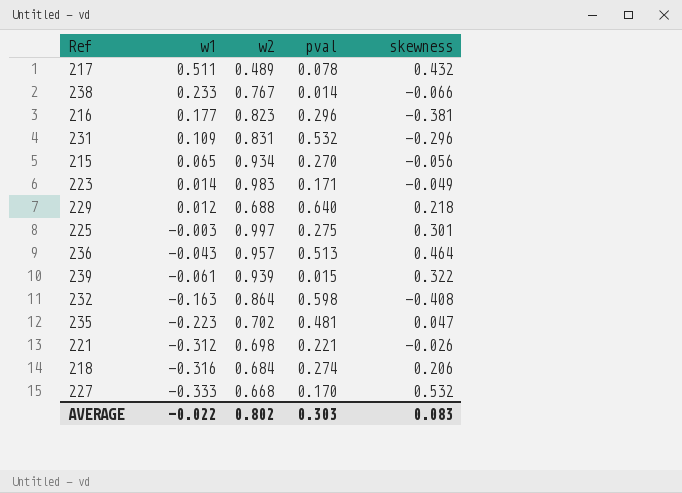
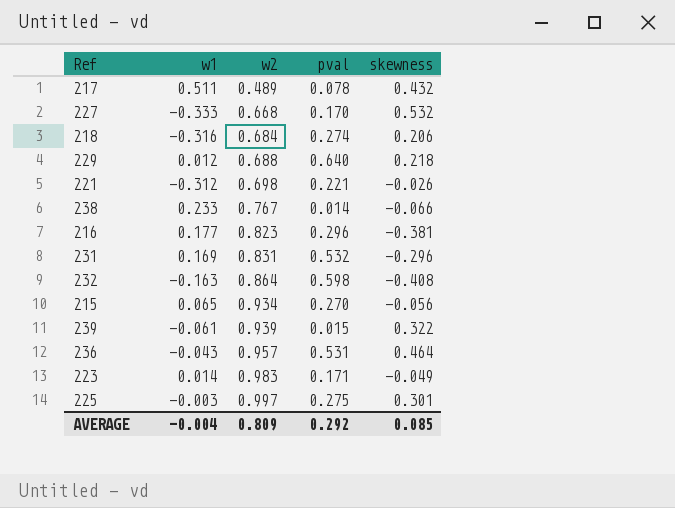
row order: w1 descending -> w2 ascending
row 235: -0.223 | 0.702 | 0.481 | 0.047 -> none
231 | w1: 0.109 -> 0.169
236 | pval: 0.513 -> 0.531
AVERAGE | w1: -0.022 -> -0.004
AVERAGE | w2: 0.802 -> 0.809
AVERAGE | pval: 0.303 -> 0.292
AVERAGE | skewness: 0.083 -> 0.085

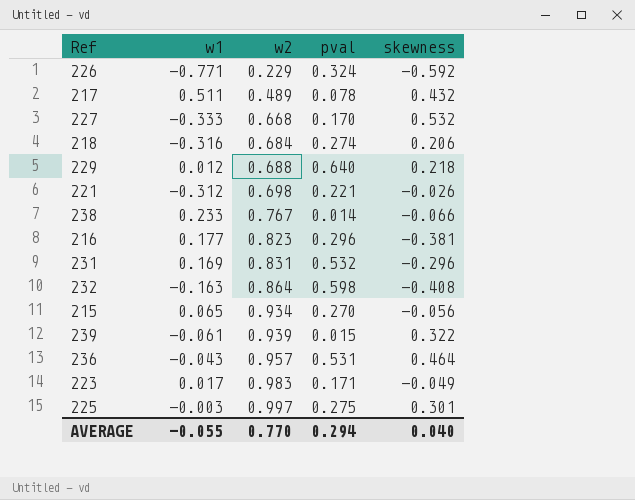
row 226: none -> -0.771 | 0.229 | 0.324 | -0.592
223 | w1: 0.014 -> 0.017
AVERAGE | w1: -0.004 -> -0.055
AVERAGE | w2: 0.809 -> 0.770
AVERAGE | pval: 0.292 -> 0.294
AVERAGE | skewness: 0.085 -> 0.040

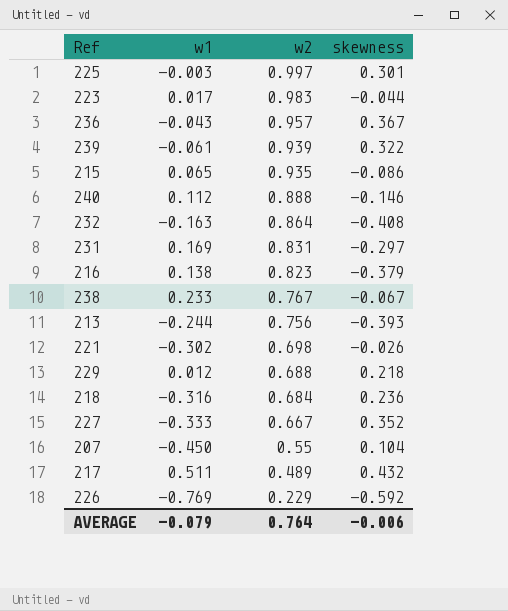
row order: w2 ascending -> w2 descending
column pval | position: 4 -> none
223 | skewness: -0.049 -> -0.044
236 | skewness: 0.464 -> 0.367
215 | w2: 0.934 -> 0.935
215 | skewness: -0.056 -> -0.086
row 240: none -> 0.112 | 0.888 | -0.146
231 | skewness: -0.296 -> -0.297
216 | w1: 0.177 -> 0.138
216 | skewness: -0.381 -> -0.379
238 | skewness: -0.066 -> -0.067
row 213: none -> -0.244 | 0.756 | -0.393
221 | w1: -0.312 -> -0.302
218 | skewness: 0.206 -> 0.236
227 | w2: 0.668 -> 0.667
227 | skewness: 0.532 -> 0.352
row 207: none -> -0.450 | 0.55 | 0.104
226 | w1: -0.771 -> -0.769
AVERAGE | w1: -0.055 -> -0.079
AVERAGE | w2: 0.770 -> 0.764
AVERAGE | skewness: 0.040 -> -0.006

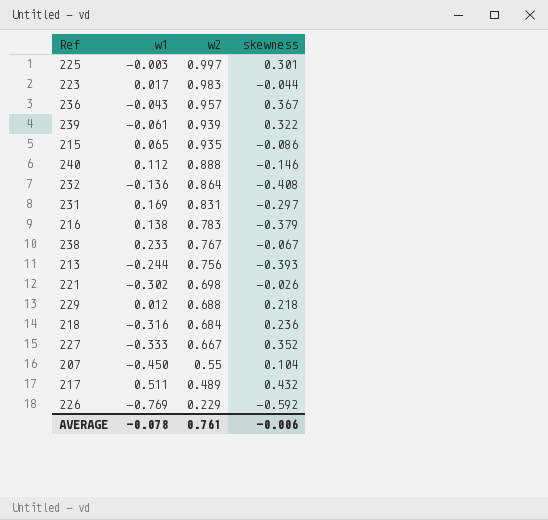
232 | w1: -0.163 -> -0.136
216 | w2: 0.823 -> 0.783
AVERAGE | w1: -0.079 -> -0.078
AVERAGE | w2: 0.764 -> 0.761

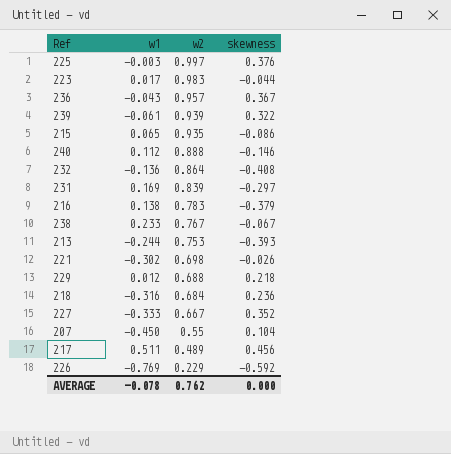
225 | skewness: 0.301 -> 0.376
231 | w2: 0.831 -> 0.839
213 | w2: 0.756 -> 0.753
217 | skewness: 0.432 -> 0.456
AVERAGE | w2: 0.761 -> 0.762
AVERAGE | skewness: -0.006 -> 0.000

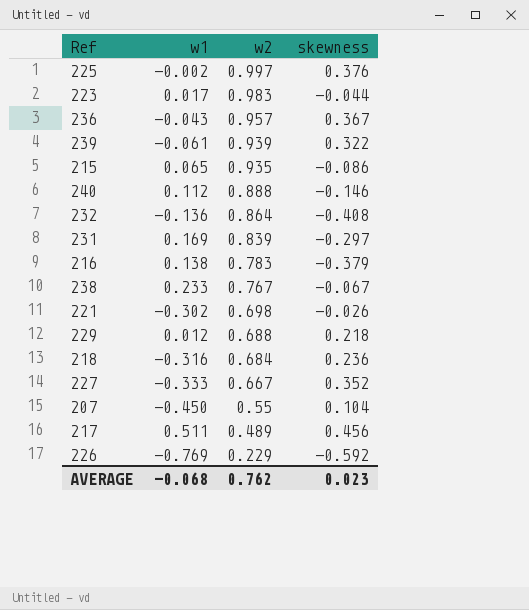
row 213: -0.244 | 0.753 | -0.393 -> none
225 | w1: -0.003 -> -0.002
AVERAGE | w1: -0.078 -> -0.068
AVERAGE | skewness: 0.000 -> 0.023

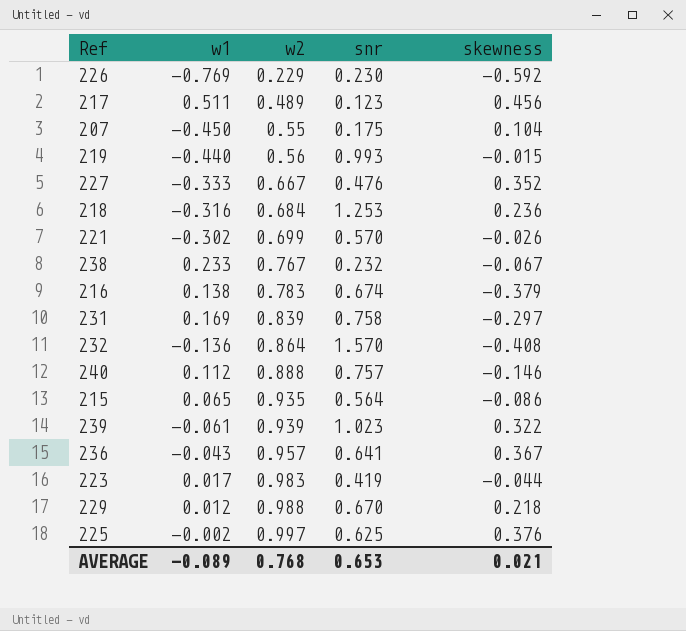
row order: w2 descending -> w2 ascending
column snr | position: none -> 4
row 219: none -> -0.440 | 0.56 | 0.993 | -0.015
221 | w2: 0.698 -> 0.699
229 | w2: 0.688 -> 0.988
AVERAGE | w1: -0.068 -> -0.089
AVERAGE | w2: 0.762 -> 0.768
AVERAGE | skewness: 0.023 -> 0.021

